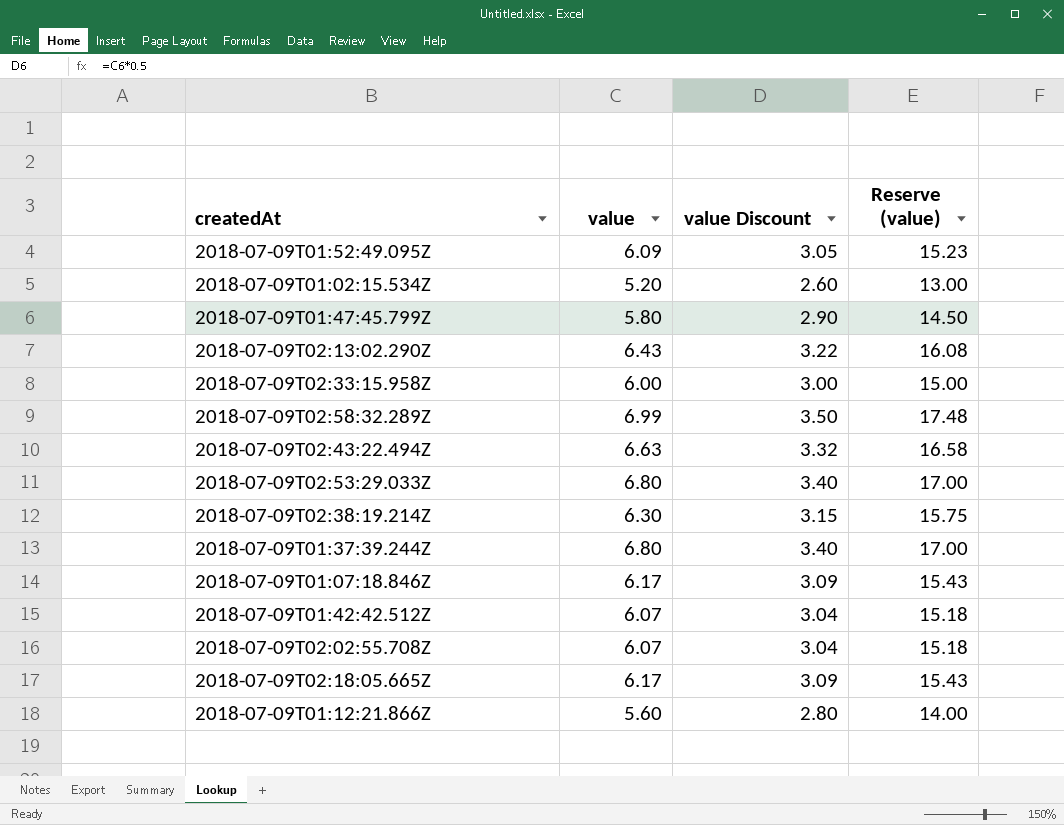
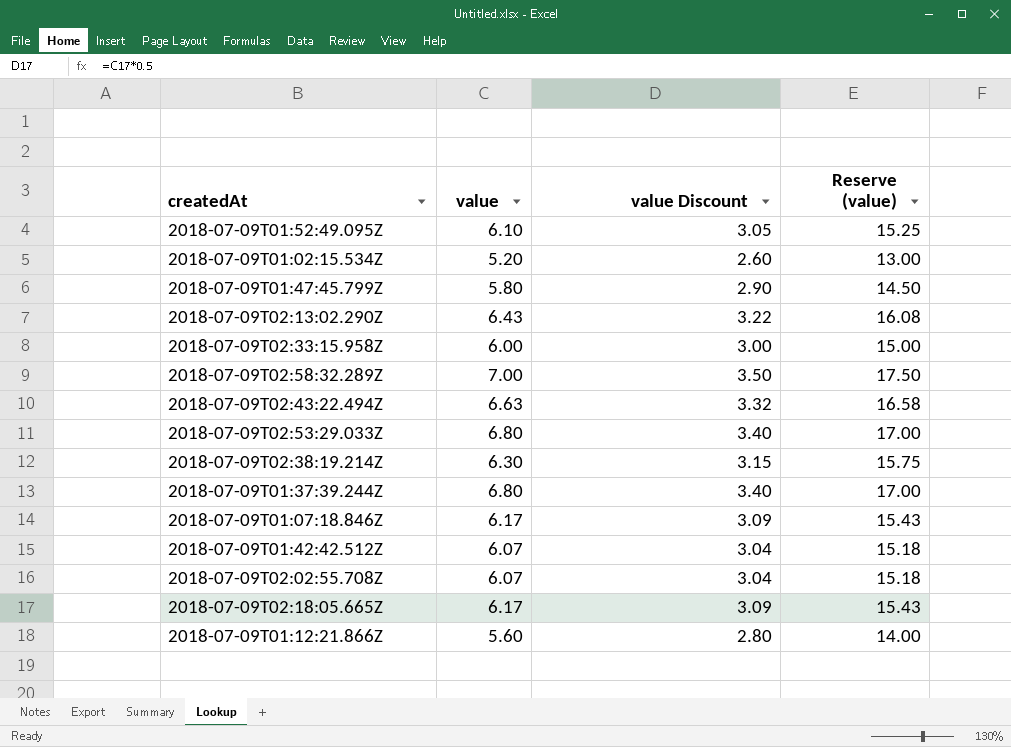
2018-07-09T01:52:49.095Z | value: 6.09 -> 6.10
2018-07-09T01:52:49.095Z | Reserve (value): 15.23 -> 15.25
2018-07-09T02:58:32.289Z | value: 6.99 -> 7.00
2018-07-09T02:58:32.289Z | Reserve (value): 17.48 -> 17.50

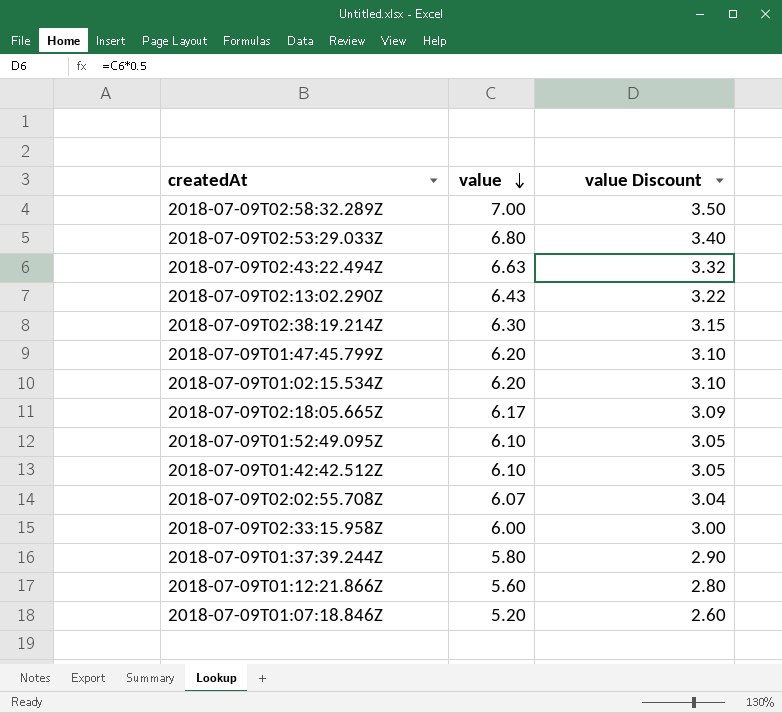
row order: none -> value descending
column Reserve (value) | formula: [value] * 2.5 -> none
2018-07-09T01:47:45.799Z | value: 5.80 -> 6.20
2018-07-09T01:47:45.799Z | value Discount: 2.90 -> 3.10
2018-07-09T01:02:15.534Z | value: 5.20 -> 6.20
2018-07-09T01:02:15.534Z | value Discount: 2.60 -> 3.10
2018-07-09T01:42:42.512Z | value: 6.07 -> 6.10
2018-07-09T01:42:42.512Z | value Discount: 3.04 -> 3.05
2018-07-09T01:37:39.244Z | value: 6.80 -> 5.80
2018-07-09T01:37:39.244Z | value Discount: 3.40 -> 2.90
2018-07-09T01:07:18.846Z | value: 6.17 -> 5.20
2018-07-09T01:07:18.846Z | value Discount: 3.09 -> 2.60

